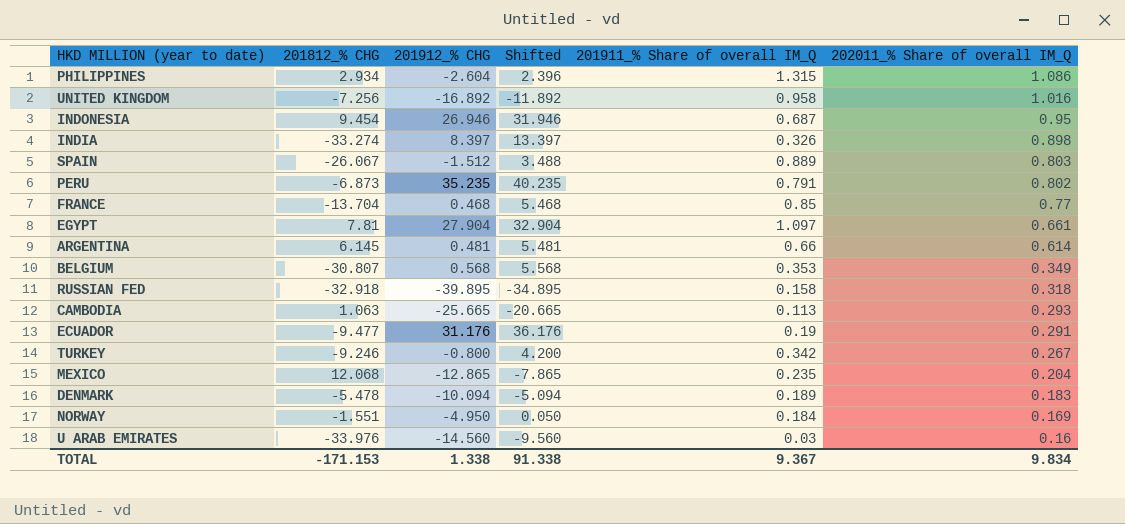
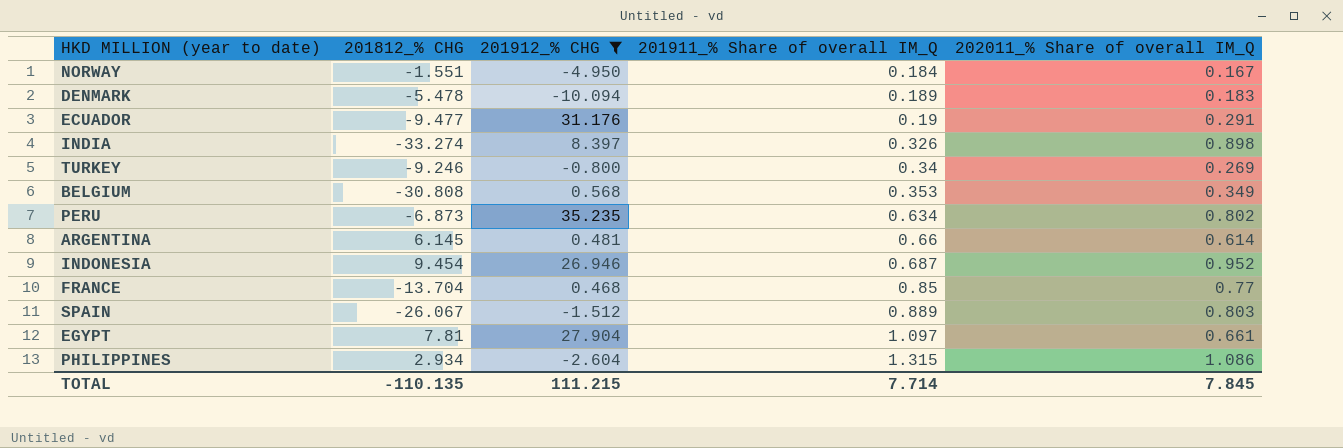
filter: none -> 201912_% CHG >= -10.094
row order: 202011_% Share of overall IM_Q descending -> 201911_% Share of overall IM_Q ascending
column Shifted | formula: [201912_% CHG] + 5 -> none
NORWAY | 202011_% Share of overall IM_Q: 0.169 -> 0.167
TURKEY | 201911_% Share of overall IM_Q: 0.342 -> 0.34
TURKEY | 202011_% Share of overall IM_Q: 0.267 -> 0.269
BELGIUM | 201812_% CHG: -30.807 -> -30.808
PERU | 201911_% Share of overall IM_Q: 0.791 -> 0.634
INDONESIA | 202011_% Share of overall IM_Q: 0.95 -> 0.952
TOTAL | 201812_% CHG: -171.153 -> -110.135
TOTAL | 201912_% CHG: 1.338 -> 111.215
TOTAL | 201911_% Share of overall IM_Q: 9.367 -> 7.714
TOTAL | 202011_% Share of overall IM_Q: 9.834 -> 7.845

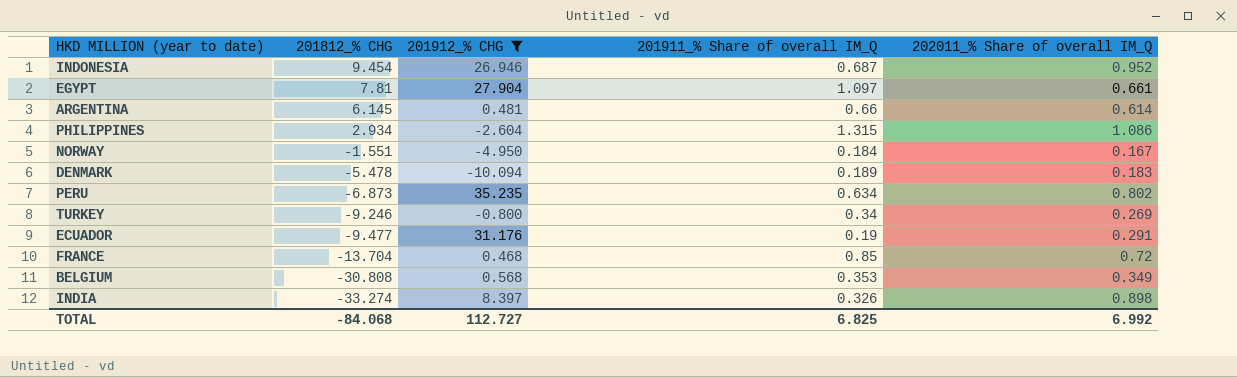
row order: 201911_% Share of overall IM_Q ascending -> 201812_% CHG descending
row SPAIN: -26.067 | -1.512 | 0.889 | 0.803 -> none
FRANCE | 202011_% Share of overall IM_Q: 0.77 -> 0.72
TOTAL | 201812_% CHG: -110.135 -> -84.068
TOTAL | 201912_% CHG: 111.215 -> 112.727
TOTAL | 201911_% Share of overall IM_Q: 7.714 -> 6.825
TOTAL | 202011_% Share of overall IM_Q: 7.845 -> 6.992

